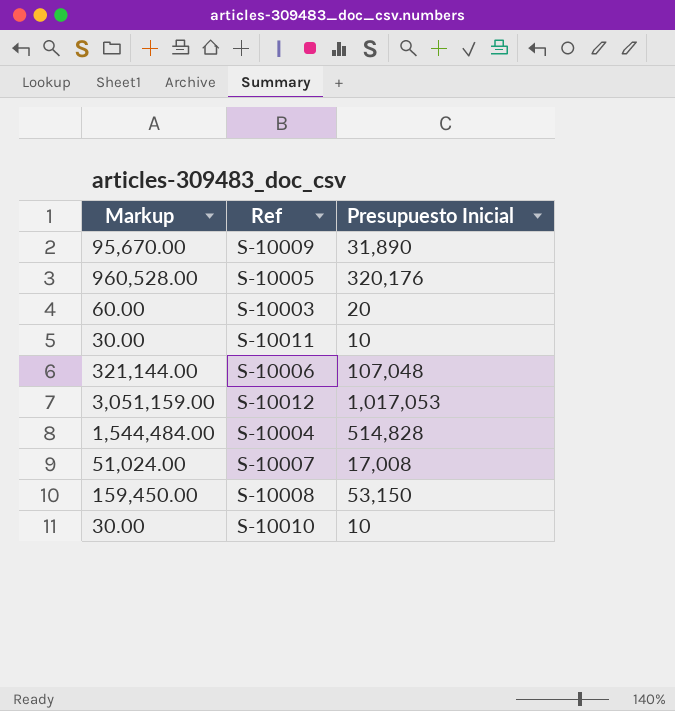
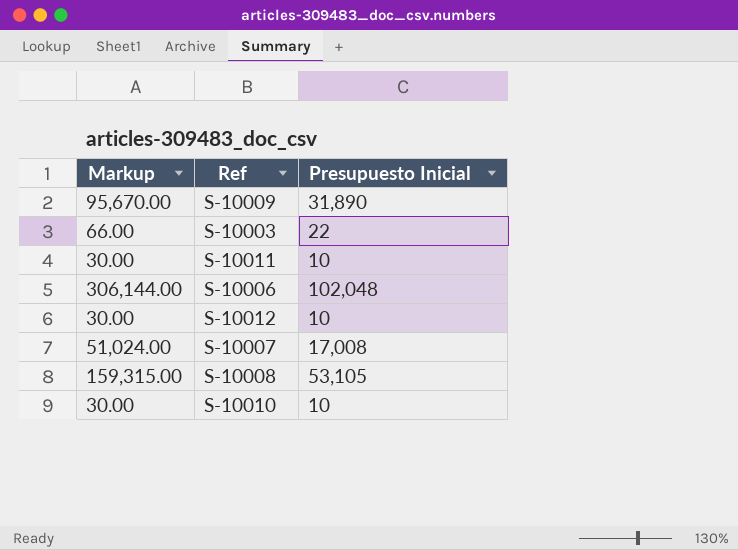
row S-10005: 960,528.00 | 320,176 -> none
row S-10004: 1,544,484.00 | 514,828 -> none
S-10003 | Markup: 60.00 -> 66.00
S-10003 | Presupuesto Inicial: 20 -> 22
S-10006 | Markup: 321,144.00 -> 306,144.00
S-10006 | Presupuesto Inicial: 107,048 -> 102,048
S-10012 | Markup: 3,051,159.00 -> 30.00
S-10012 | Presupuesto Inicial: 1,017,053 -> 10
S-10008 | Markup: 159,450.00 -> 159,315.00
S-10008 | Presupuesto Inicial: 53,150 -> 53,105

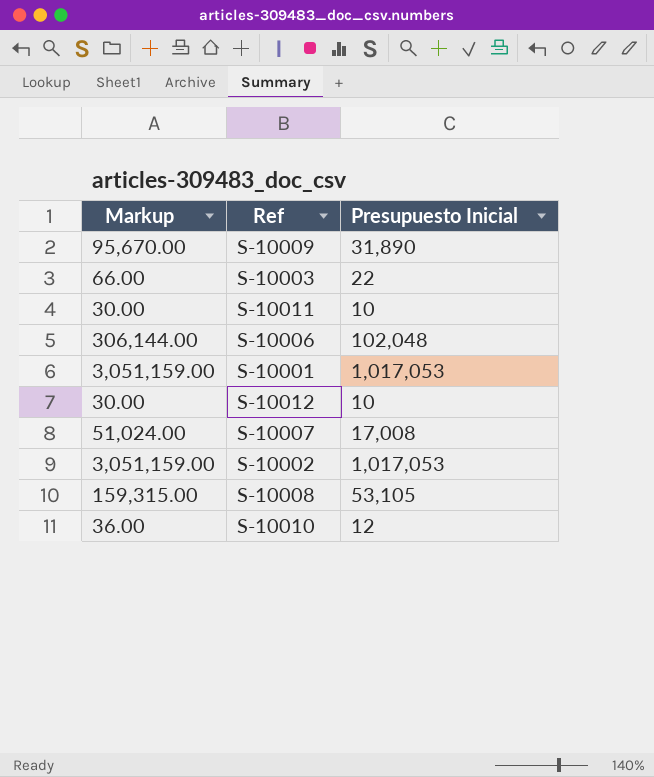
row S-10001: none -> 3,051,159.00 | 1,017,053
row S-10002: none -> 3,051,159.00 | 1,017,053
S-10010 | Markup: 30.00 -> 36.00
S-10010 | Presupuesto Inicial: 10 -> 12

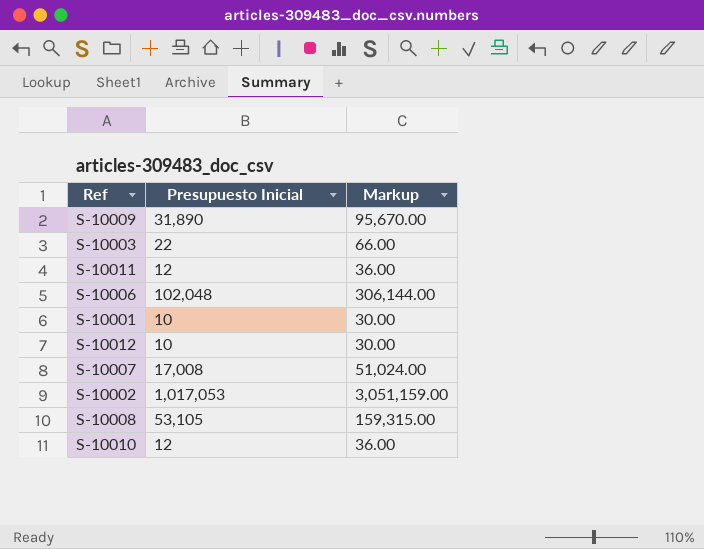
column Markup | position: 1 -> 3
S-10011 | Presupuesto Inicial: 10 -> 12
S-10011 | Markup: 30.00 -> 36.00
S-10001 | Presupuesto Inicial: 1,017,053 -> 10
S-10001 | Markup: 3,051,159.00 -> 30.00

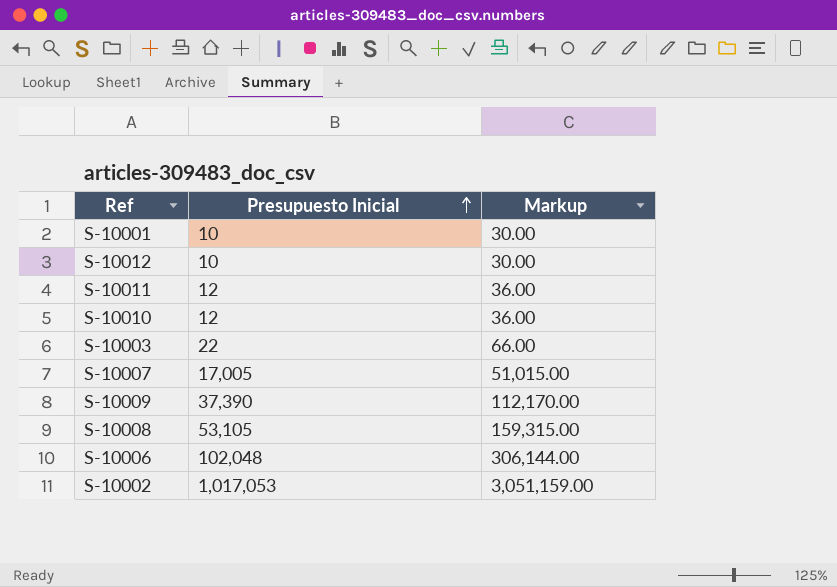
row order: none -> Presupuesto Inicial ascending
S-10007 | Presupuesto Inicial: 17,008 -> 17,005
S-10007 | Markup: 51,024.00 -> 51,015.00
S-10009 | Presupuesto Inicial: 31,890 -> 37,390
S-10009 | Markup: 95,670.00 -> 112,170.00

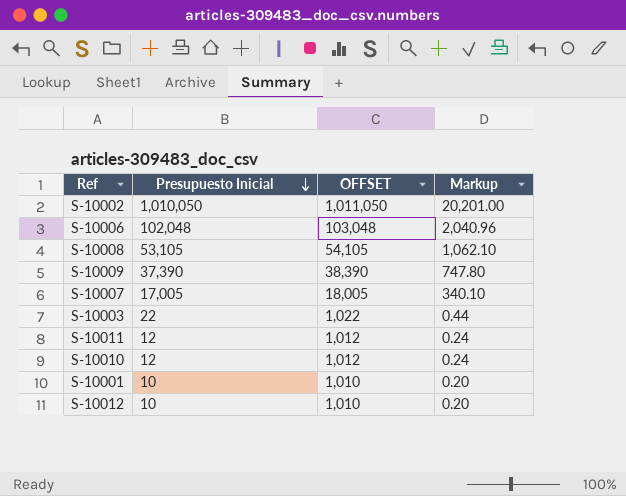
row order: Presupuesto Inicial ascending -> Presupuesto Inicial descending
column OFFSET | formula: none -> [Presupuesto Inicial] + 1000
column Markup | formula: [Presupuesto Inicial] * 3 -> [Presupuesto Inicial] * 0.02
S-10002 | Presupuesto Inicial: 1,017,053 -> 1,010,050

